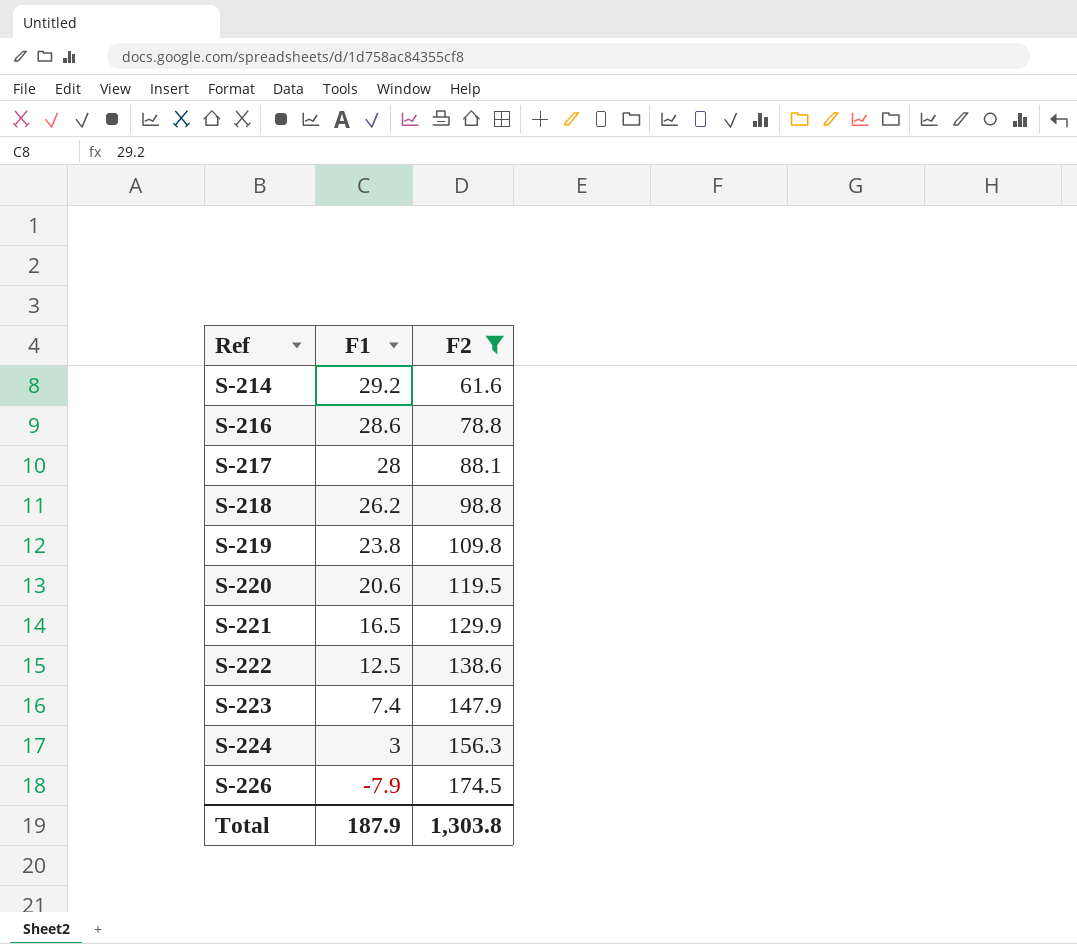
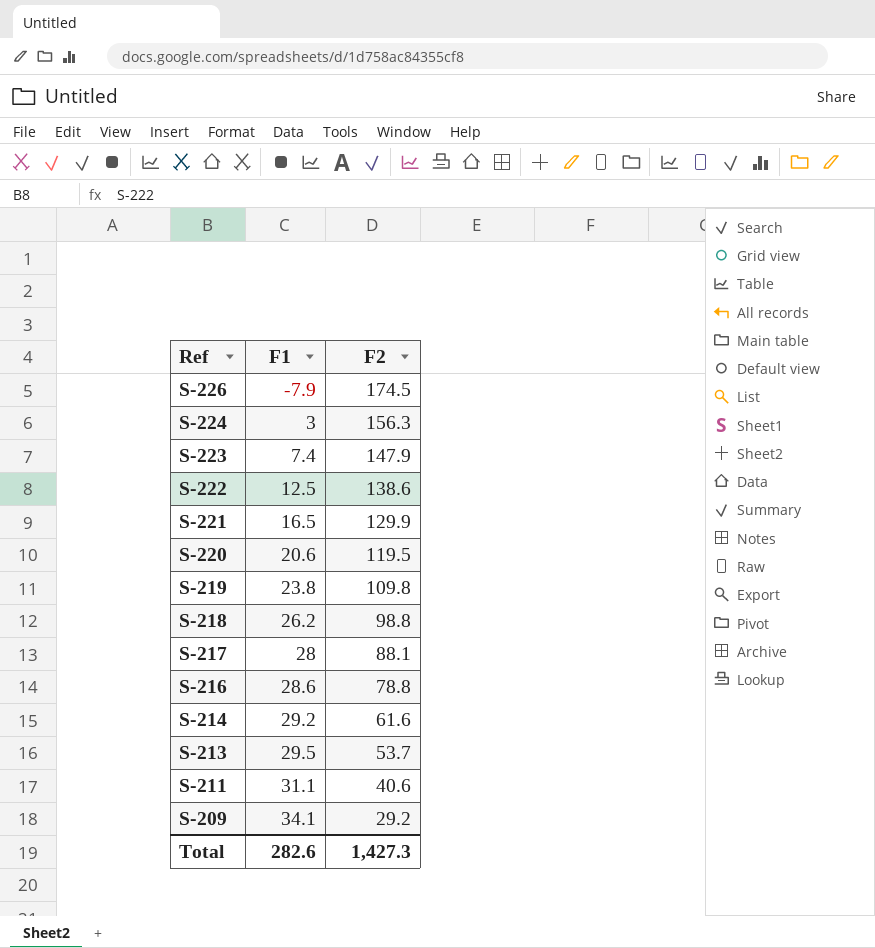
filter: F2 >= 61.6 -> none
row order: Ref ascending -> Ref descending
Total | F1: 187.9 -> 282.6
Total | F2: 1,303.8 -> 1,427.3

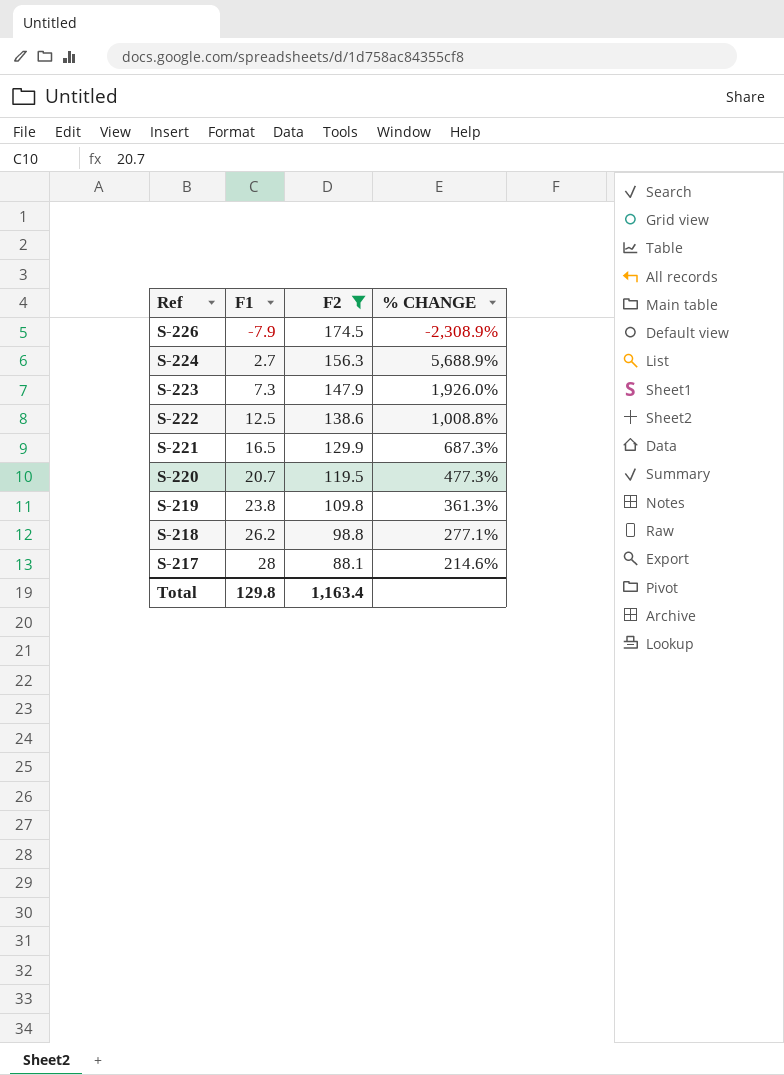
filter: none -> F2 >= 88.1
column % CHANGE | formula: none -> ([F2] - [F1]) / [F1]
S-224 | F1: 3 -> 2.7
S-223 | F1: 7.4 -> 7.3
S-220 | F1: 20.6 -> 20.7
Total | F1: 282.6 -> 129.8
Total | F2: 1,427.3 -> 1,163.4

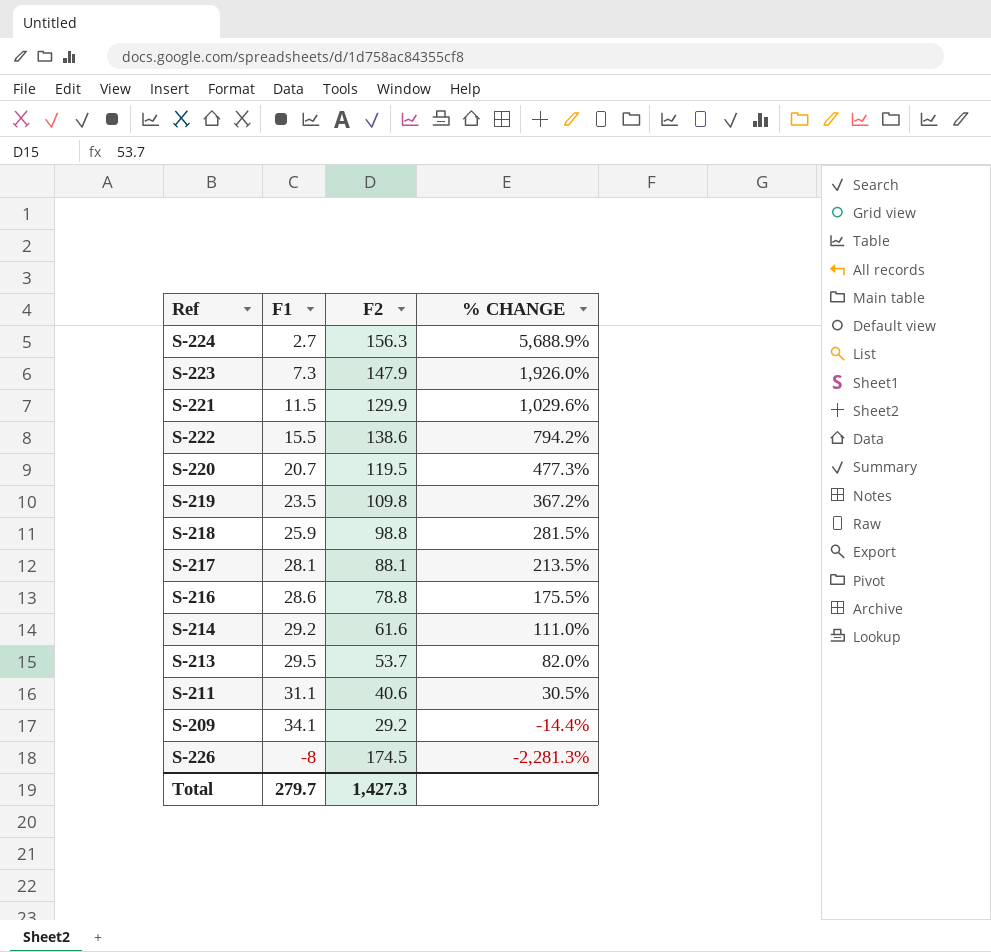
filter: F2 >= 88.1 -> none
row order: Ref descending -> % CHANGE descending
S-221 | F1: 16.5 -> 11.5
S-221 | % CHANGE: 687.3% -> 1,029.6%
S-222 | F1: 12.5 -> 15.5
S-222 | % CHANGE: 1,008.8% -> 794.2%
S-219 | F1: 23.8 -> 23.5
S-219 | % CHANGE: 361.3% -> 367.2%
S-218 | F1: 26.2 -> 25.9
S-218 | % CHANGE: 277.1% -> 281.5%
S-217 | F1: 28 -> 28.1
S-217 | % CHANGE: 214.6% -> 213.5%
S-226 | F1: -7.9 -> -8
S-226 | % CHANGE: -2,308.9% -> -2,281.3%
Total | F1: 129.8 -> 279.7
Total | F2: 1,163.4 -> 1,427.3

